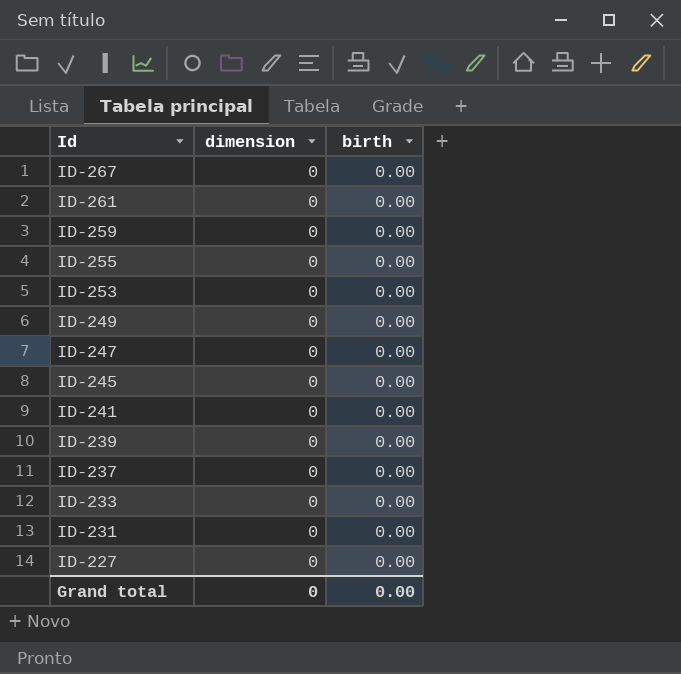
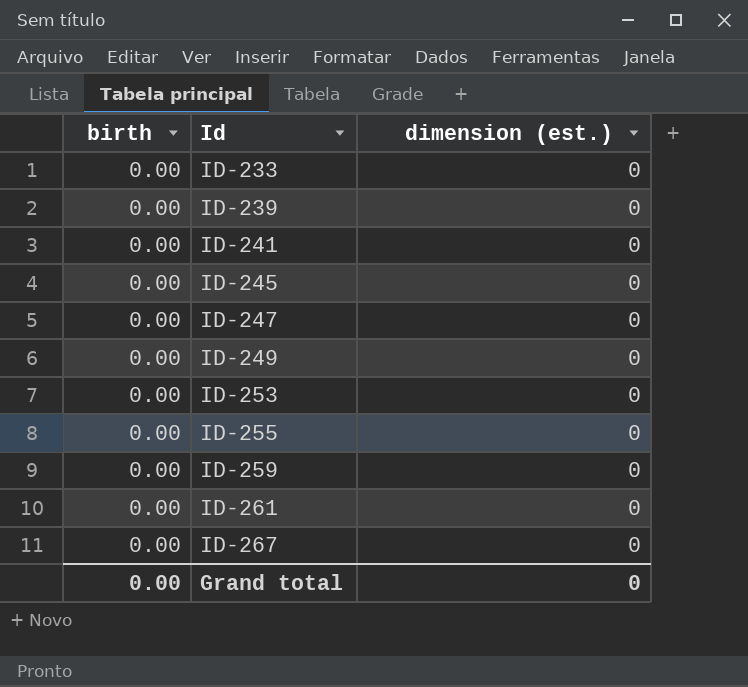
row order: Id descending -> Id ascending
column birth | position: 3 -> 1
column name: dimension -> dimension (est.)
row ID-237: 0 | 0.00 -> none
row ID-231: 0 | 0.00 -> none
row ID-227: 0 | 0.00 -> none

